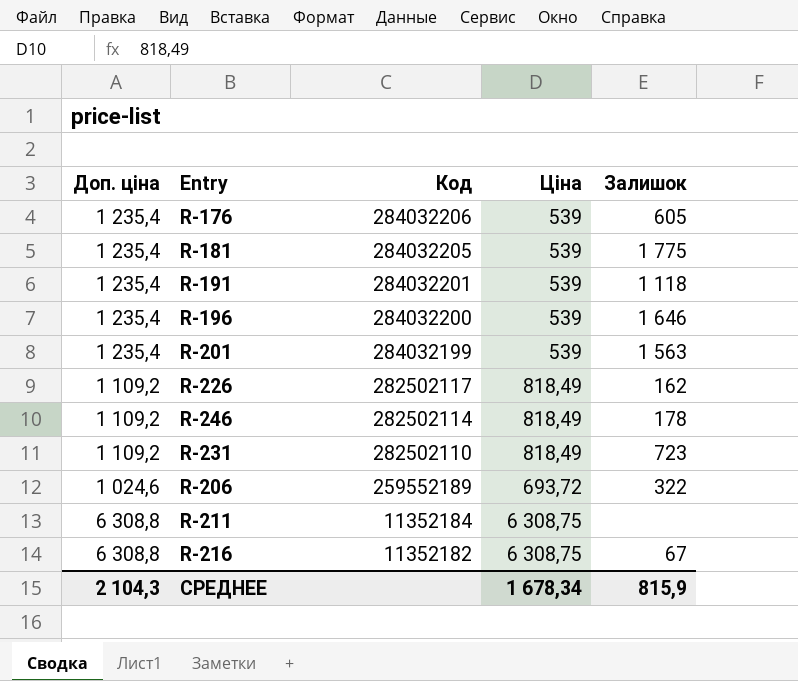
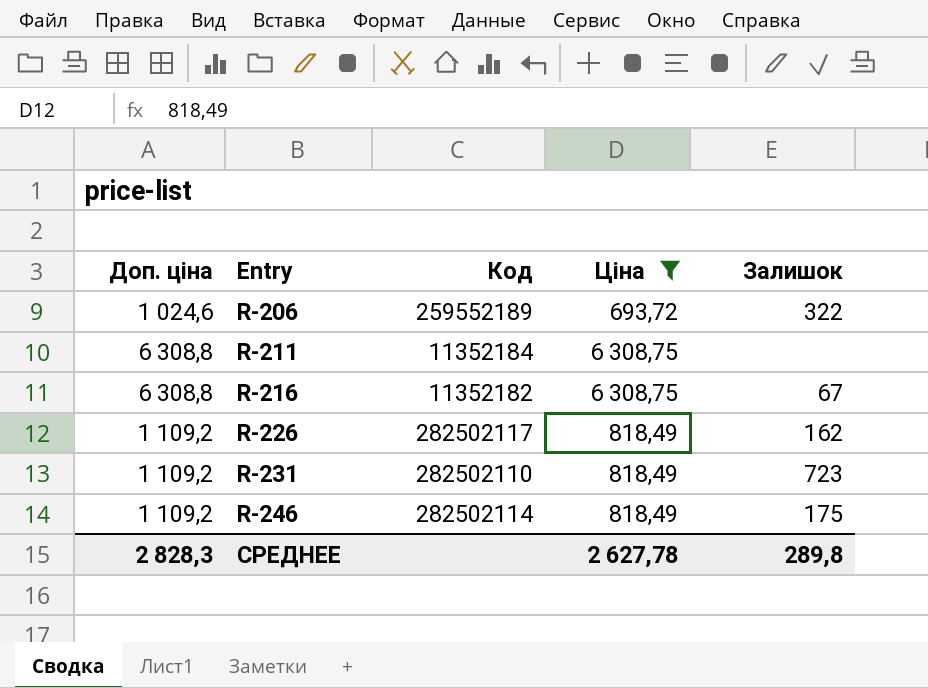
filter: none -> Ціна != 539
row order: Код descending -> Entry ascending
R-246 | Залишок: 178 -> 175
СРЕДНЕЕ | Доп. ціна: 2 104,3 -> 2 828,3
СРЕДНЕЕ | Ціна: 1 678,34 -> 2 627,78
СРЕДНЕЕ | Залишок: 815,9 -> 289,8

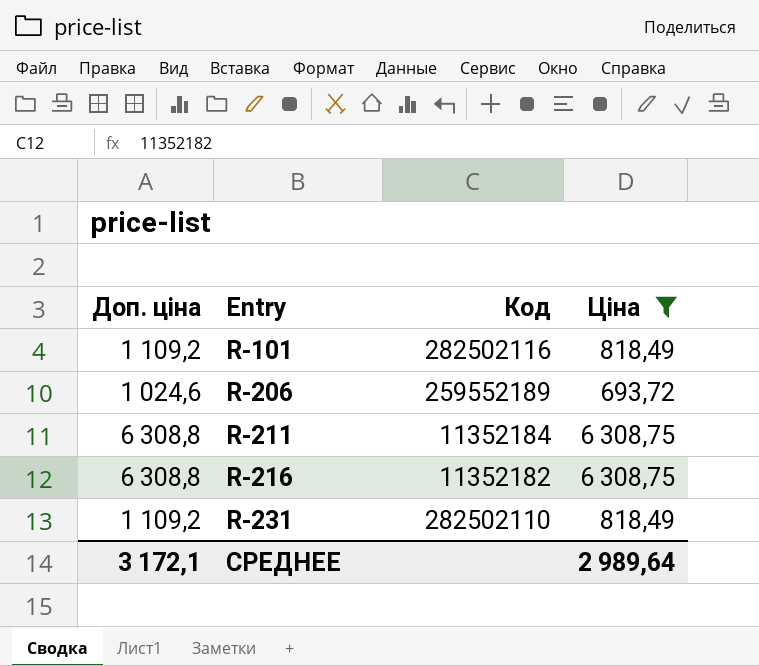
column Залишок | position: 5 -> none
row R-226: 1 109,2 | 282502117 | 818,49 | 162 -> none
row R-246: 1 109,2 | 282502114 | 818,49 | 175 -> none
row R-101: none -> 1 109,2 | 282502116 | 818,49
СРЕДНЕЕ | Доп. ціна: 2 828,3 -> 3 172,1
СРЕДНЕЕ | Ціна: 2 627,78 -> 2 989,64

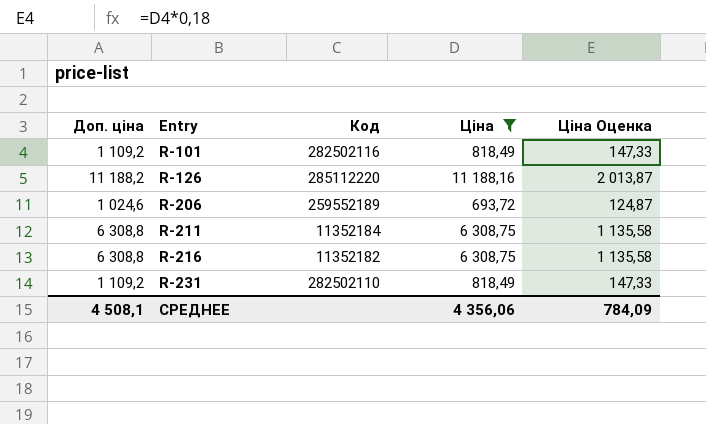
column Ціна Оценка | formula: none -> [Ціна] * 0,18
row R-126: none -> 11 188,2 | 285112220 | 11 188,16 | 2 013,87
СРЕДНЕЕ | Доп. ціна: 3 172,1 -> 4 508,1
СРЕДНЕЕ | Ціна: 2 989,64 -> 4 356,06

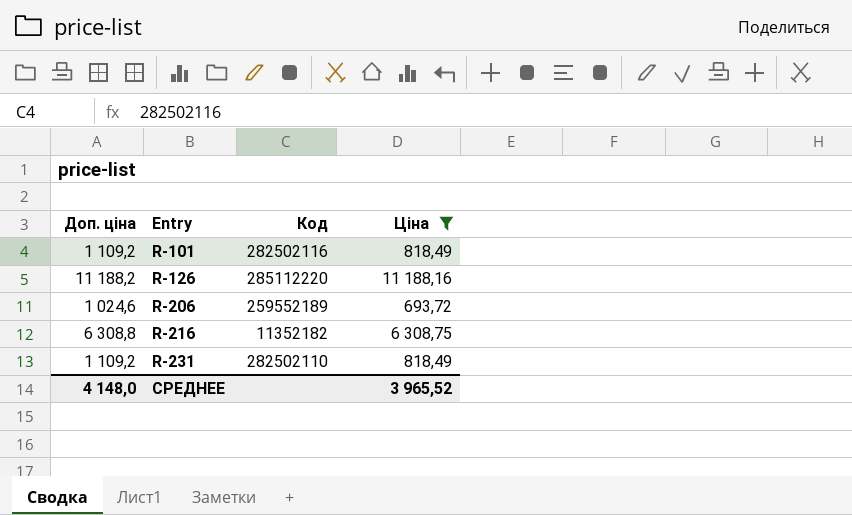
column Ціна Оценка | formula: [Ціна] * 0,18 -> none
row R-211: 6 308,8 | 11352184 | 6 308,75 | 1 135,58 -> none
СРЕДНЕЕ | Доп. ціна: 4 508,1 -> 4 148,0
СРЕДНЕЕ | Ціна: 4 356,06 -> 3 965,52

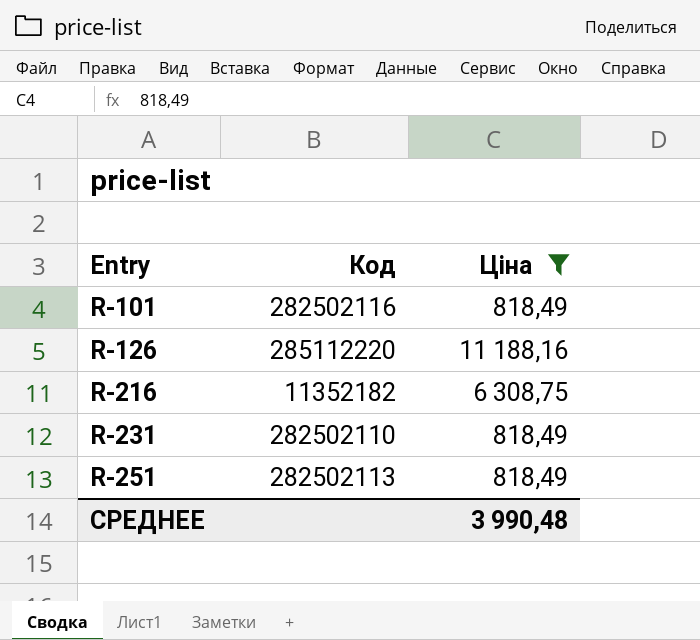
column Доп. ціна | position: 1 -> none
row R-206: 1 024,6 | 259552189 | 693,72 -> none
row R-251: none -> 282502113 | 818,49
СРЕДНЕЕ | Ціна: 3 965,52 -> 3 990,48

